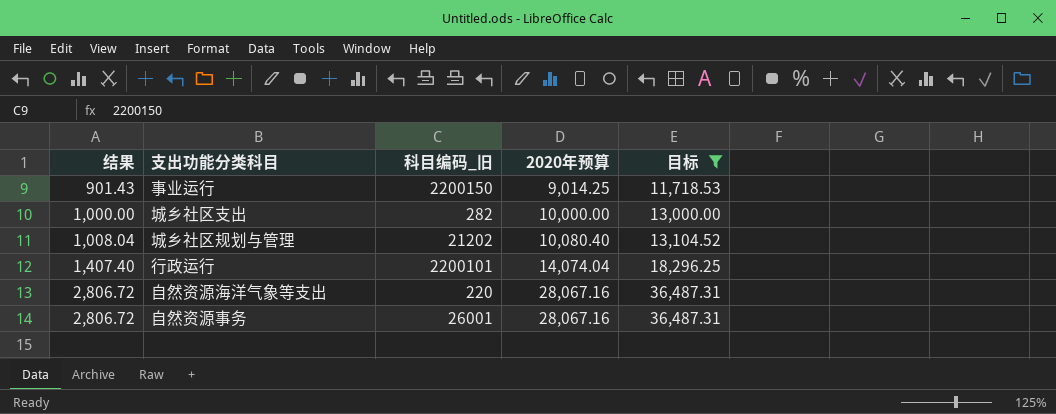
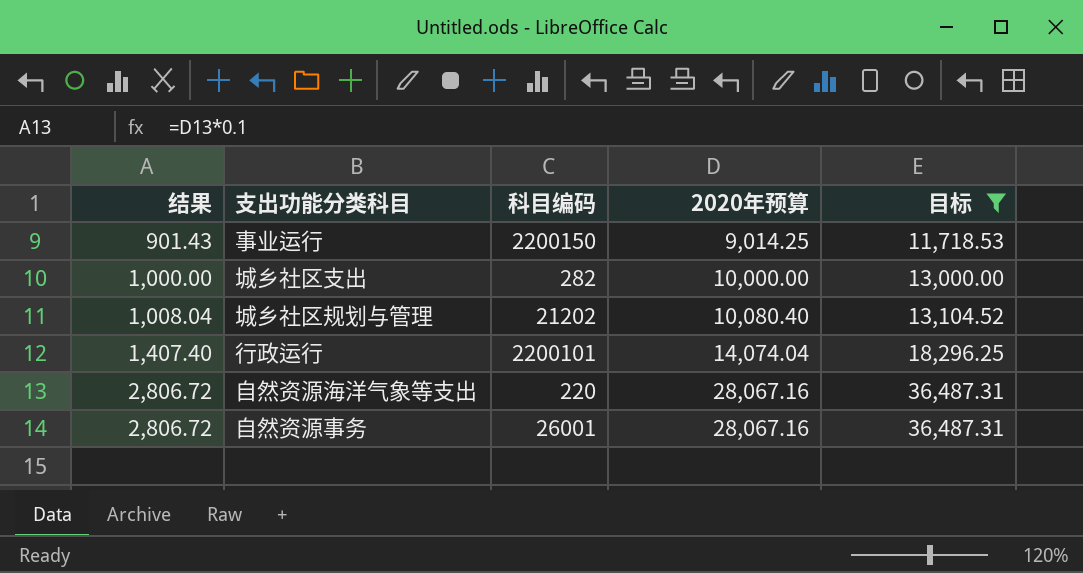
column name: 科目编码_旧 -> 科目编码

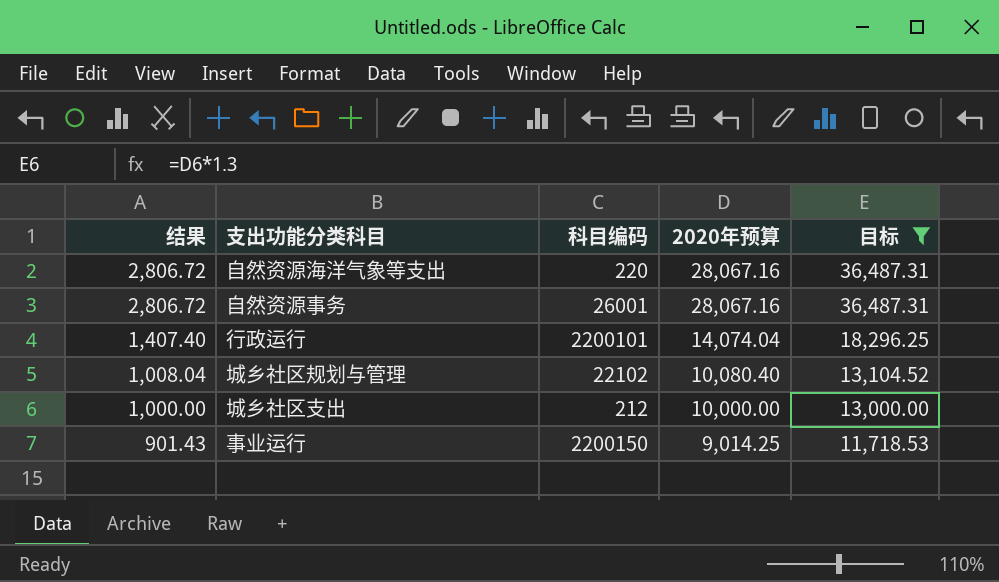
row order: 结果 ascending -> 结果 descending
城乡社区规划与管理 | 科目编码: 21202 -> 22102
城乡社区支出 | 科目编码: 282 -> 212

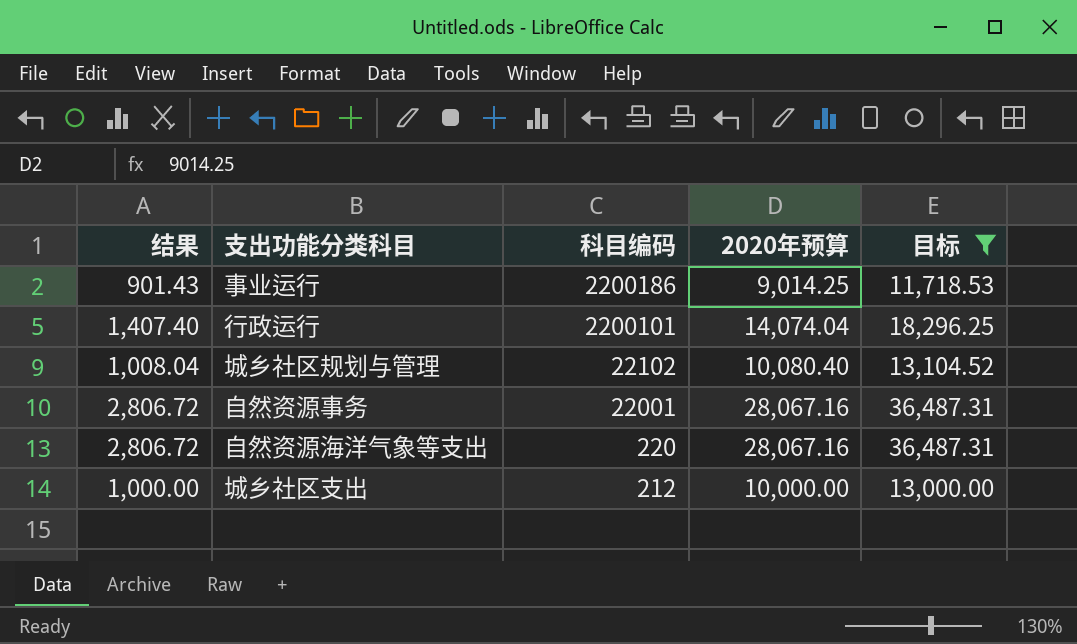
row order: 结果 descending -> 科目编码 descending
事业运行 | 科目编码: 2200150 -> 2200186
自然资源事务 | 科目编码: 26001 -> 22001

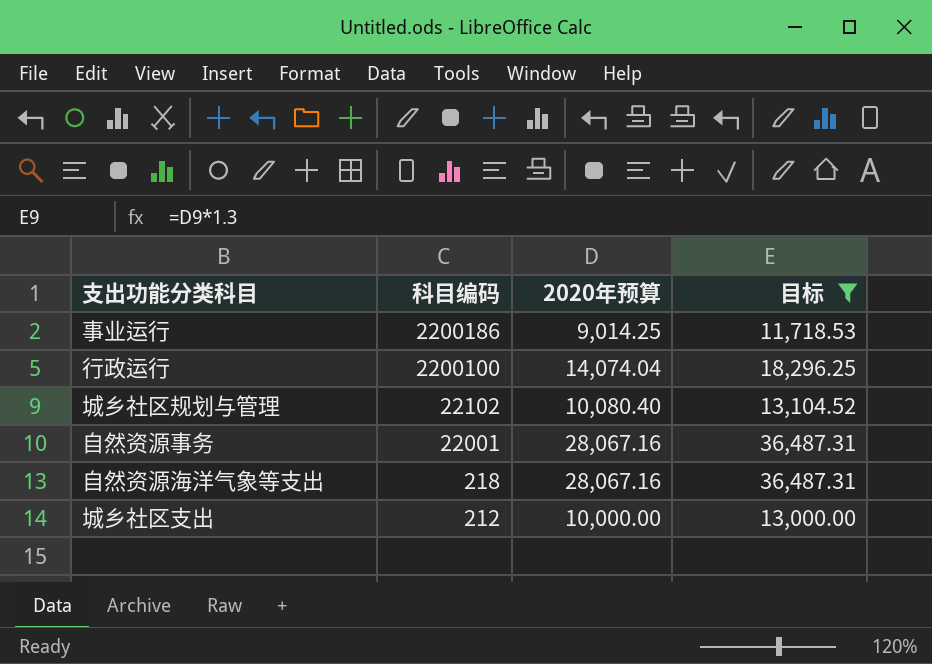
column 结果 | formula: [2020年预算] * 0.1 -> none
行政运行 | 科目编码: 2200101 -> 2200100
自然资源海洋气象等支出 | 科目编码: 220 -> 218

